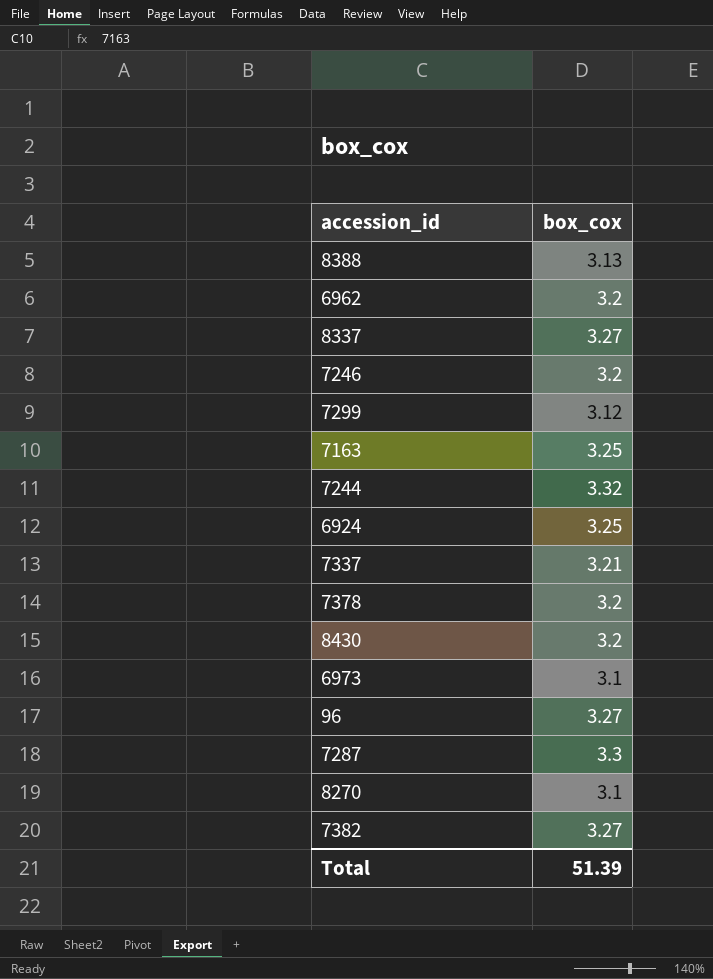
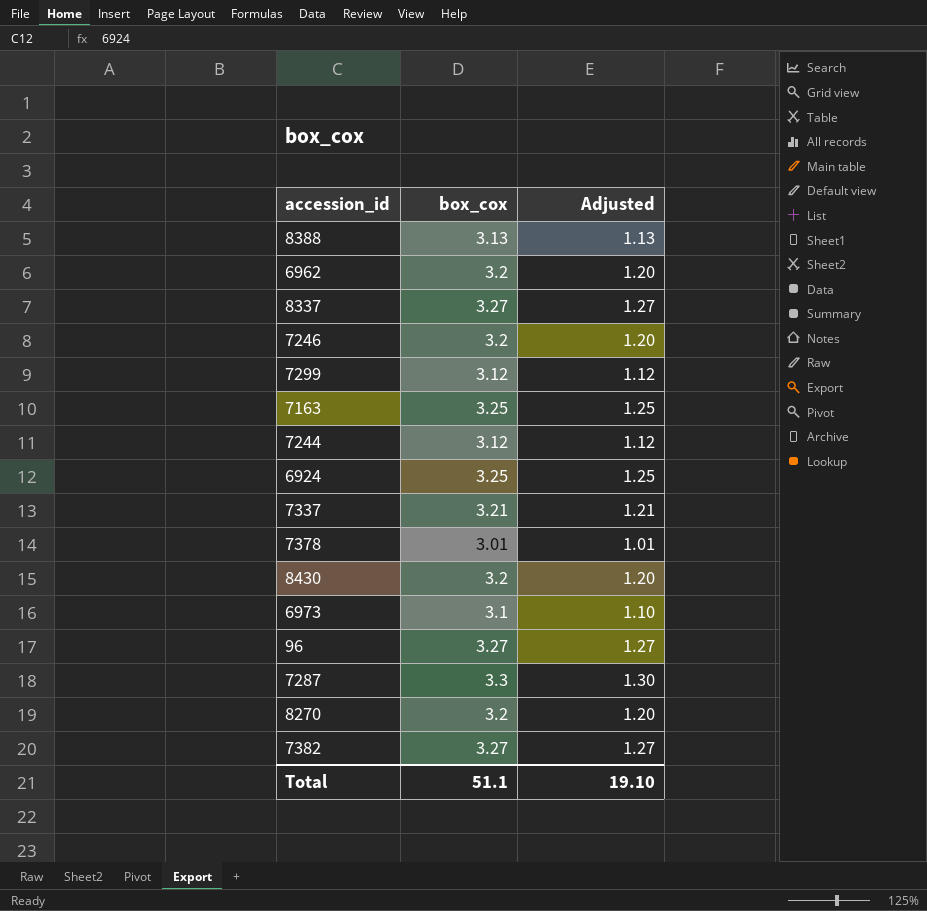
column Adjusted | formula: none -> [box_cox] - 2
7244 | box_cox: 3.32 -> 3.12
7378 | box_cox: 3.2 -> 3.01
8270 | box_cox: 3.1 -> 3.2
Total | box_cox: 51.39 -> 51.1

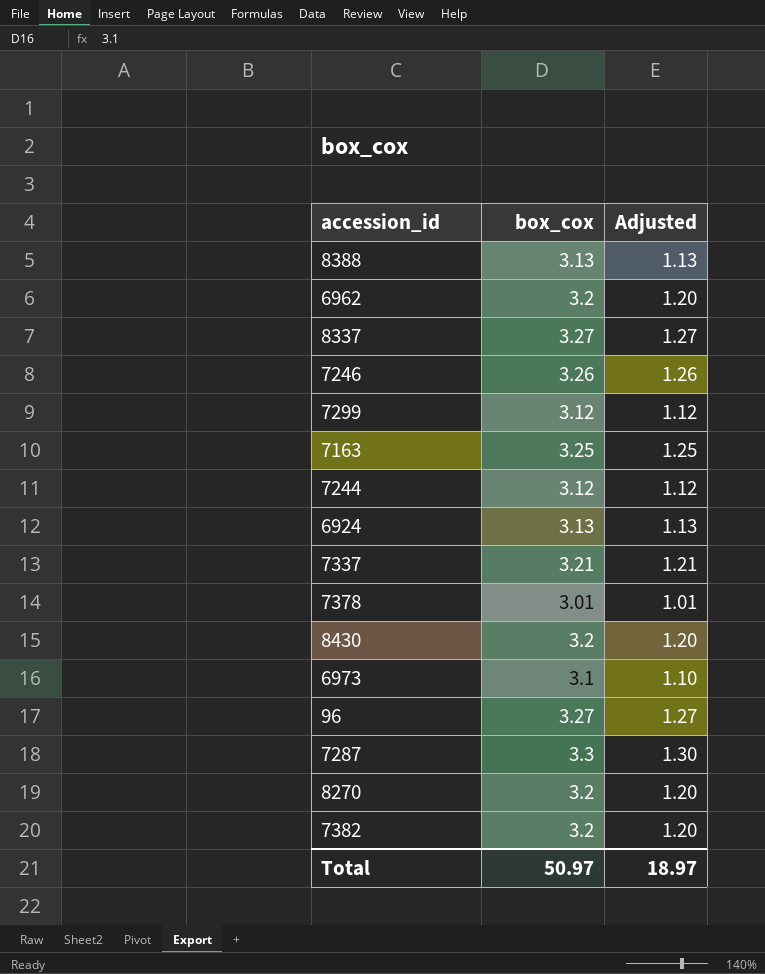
7246 | box_cox: 3.2 -> 3.26
7246 | Adjusted: 1.20 -> 1.26
6924 | box_cox: 3.25 -> 3.13
6924 | Adjusted: 1.25 -> 1.13
7382 | box_cox: 3.27 -> 3.2
7382 | Adjusted: 1.27 -> 1.20
Total | box_cox: 51.1 -> 50.97
Total | Adjusted: 19.10 -> 18.97

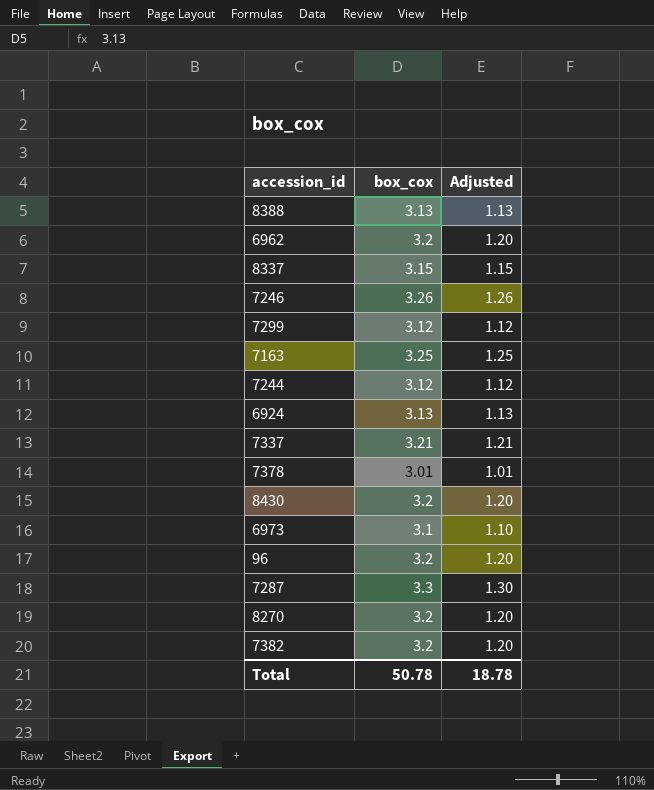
8337 | box_cox: 3.27 -> 3.15
8337 | Adjusted: 1.27 -> 1.15
96 | box_cox: 3.27 -> 3.2
96 | Adjusted: 1.27 -> 1.20
Total | box_cox: 50.97 -> 50.78
Total | Adjusted: 18.97 -> 18.78

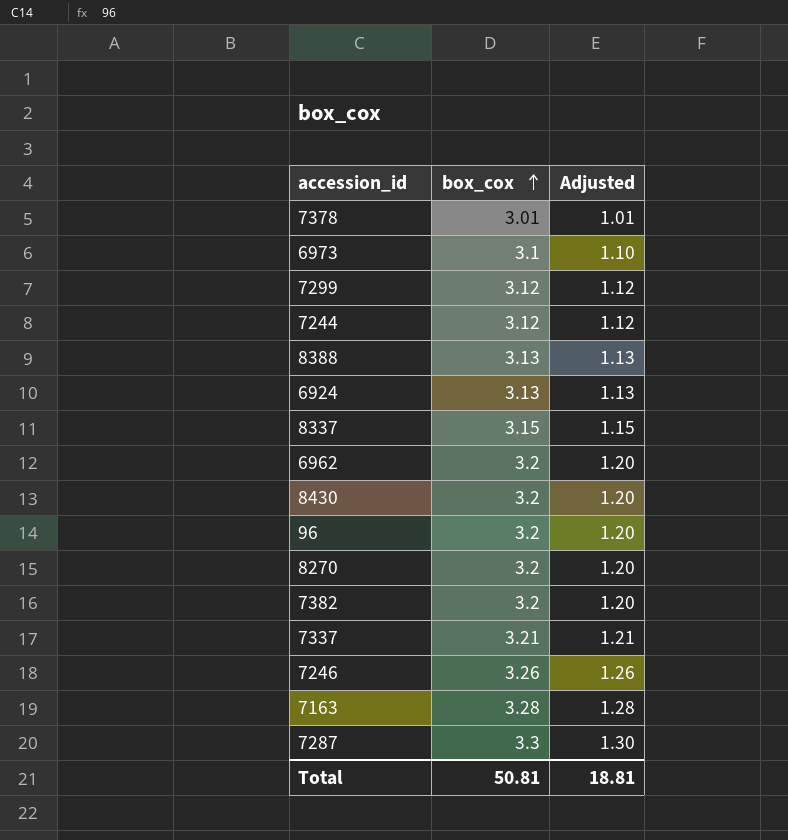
row order: none -> box_cox ascending
7163 | box_cox: 3.25 -> 3.28
7163 | Adjusted: 1.25 -> 1.28
Total | box_cox: 50.78 -> 50.81
Total | Adjusted: 18.78 -> 18.81

